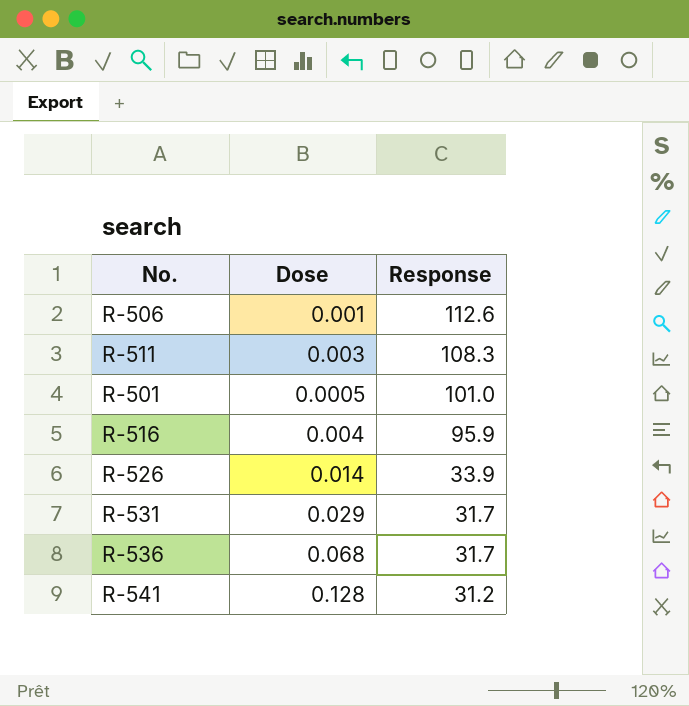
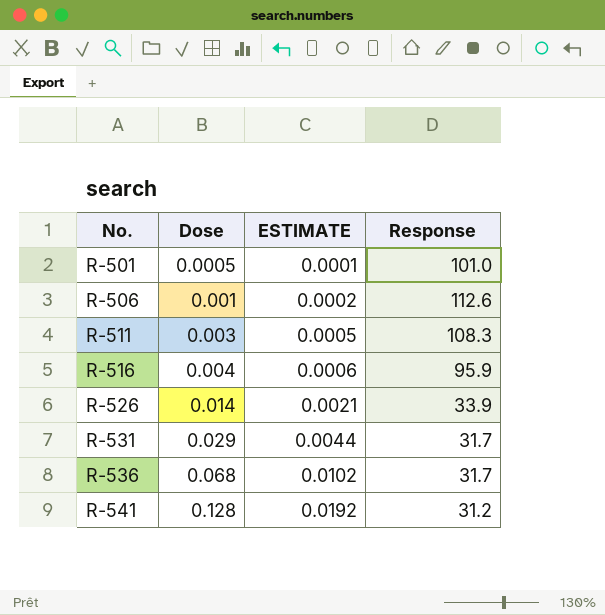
row order: Response descending -> No. ascending
column ESTIMATE | formula: none -> [Dose] * 0.15

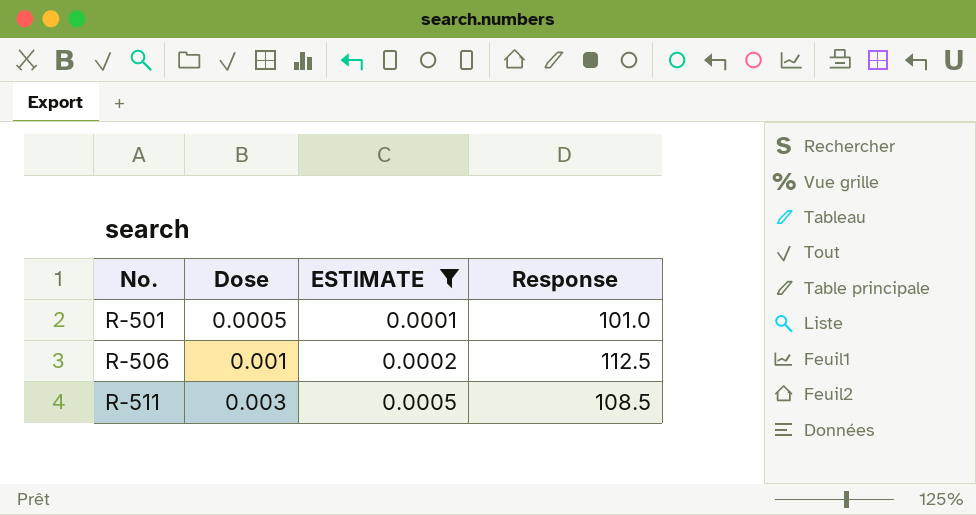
filter: none -> ESTIMATE <= 0.0005
R-506 | Response: 112.6 -> 112.5
R-511 | Response: 108.3 -> 108.5

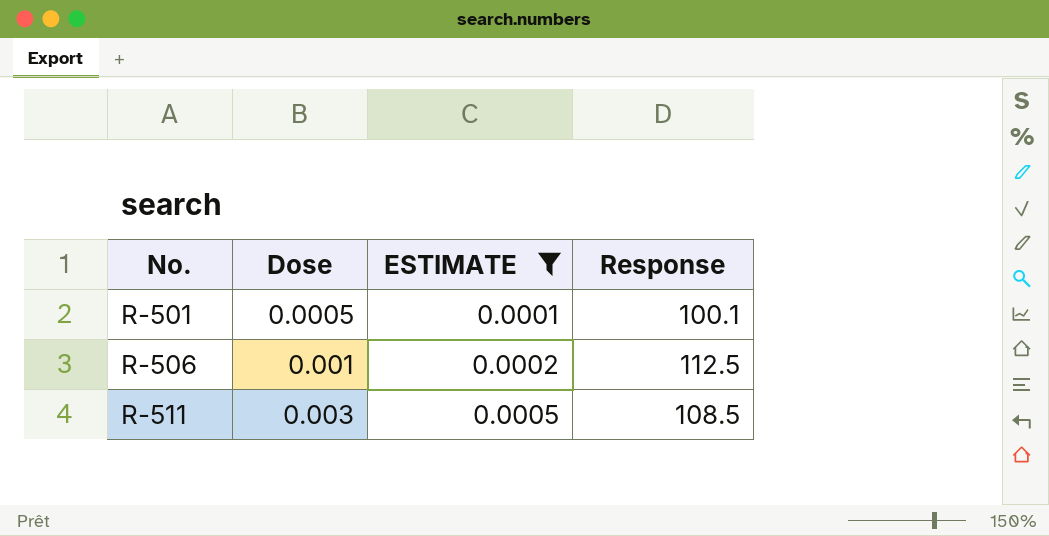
R-501 | Response: 101.0 -> 100.1

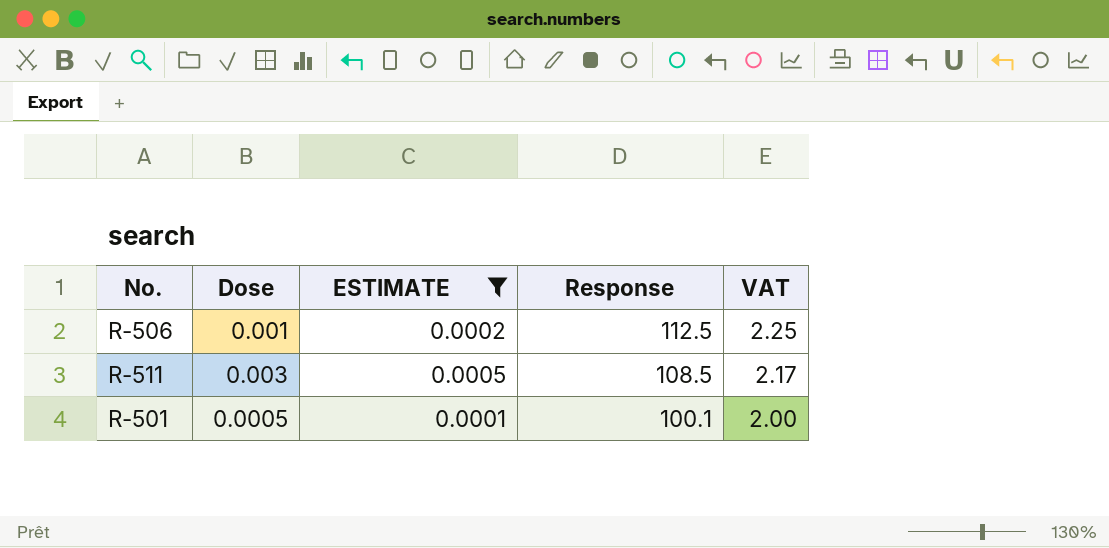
row order: No. ascending -> Response descending
column VAT | formula: none -> [Response] * 0.02

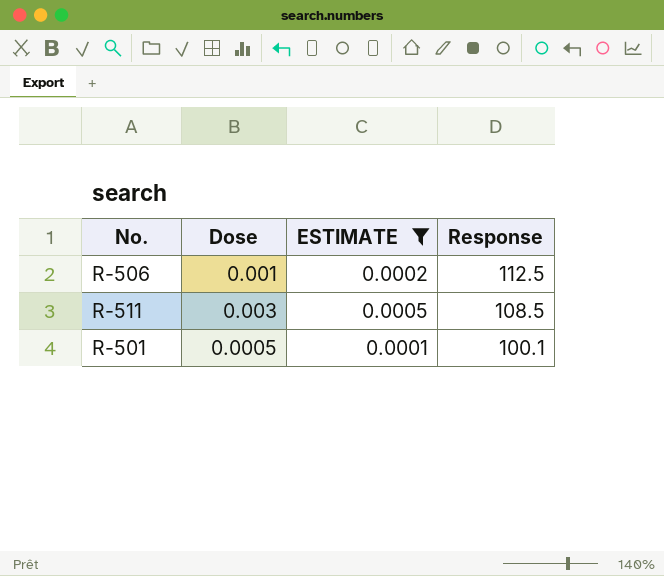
column VAT | formula: [Response] * 0.02 -> none

